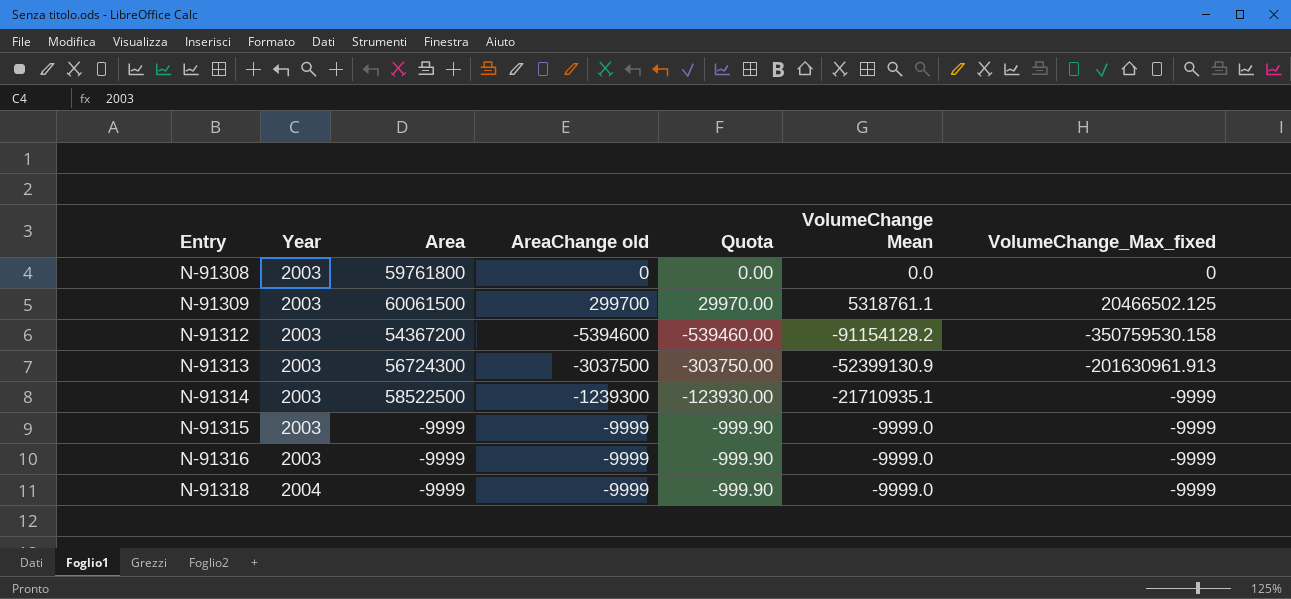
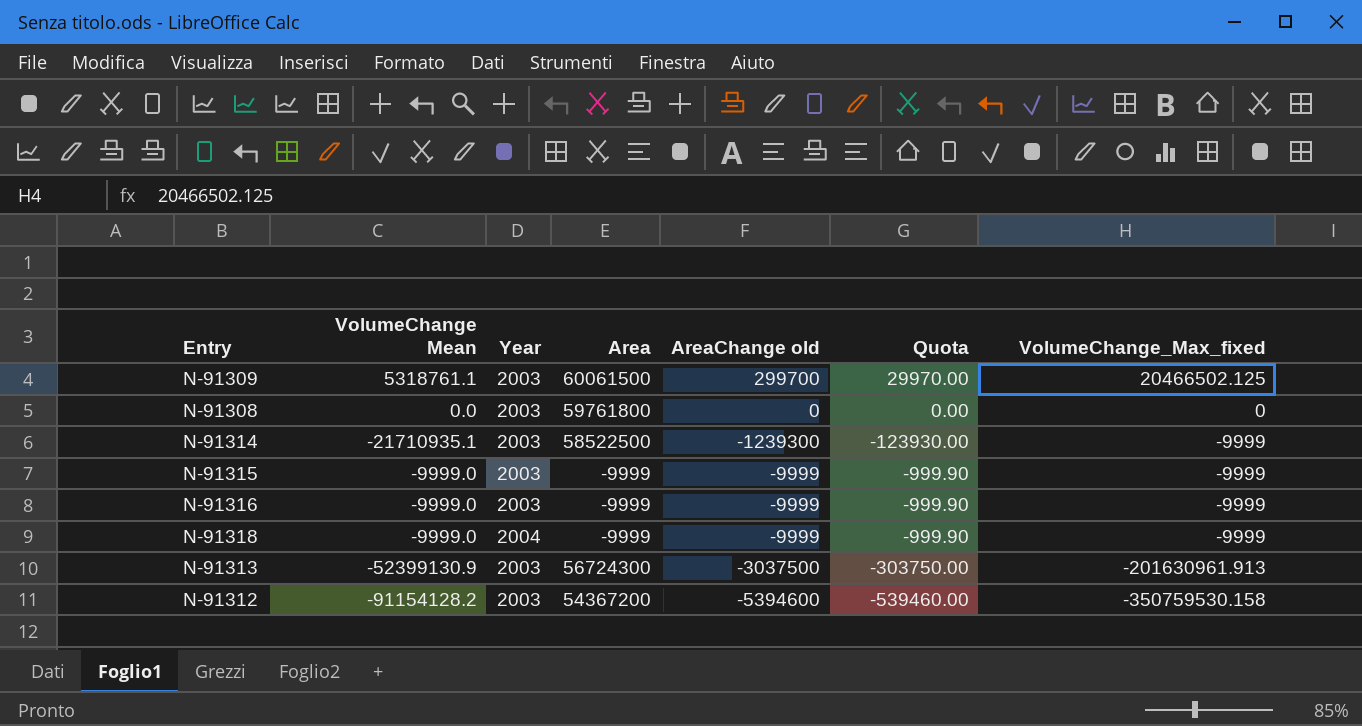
row order: Entry ascending -> VolumeChange_Max_fixed descending
column VolumeChange Mean | position: 6 -> 2

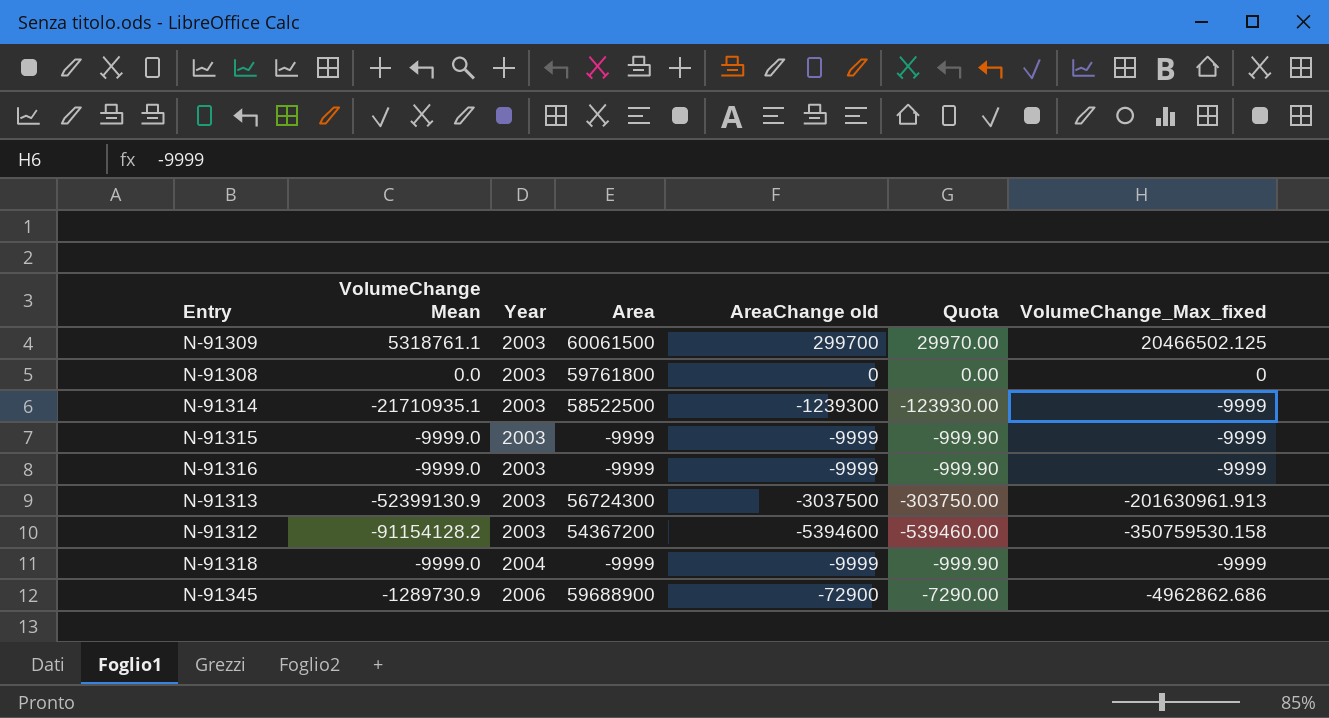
row order: VolumeChange_Max_fixed descending -> Year ascending
row N-91345: none -> -1289730.9 | 2006 | 59688900 | -72900 | -7290.00 | -4962862.686

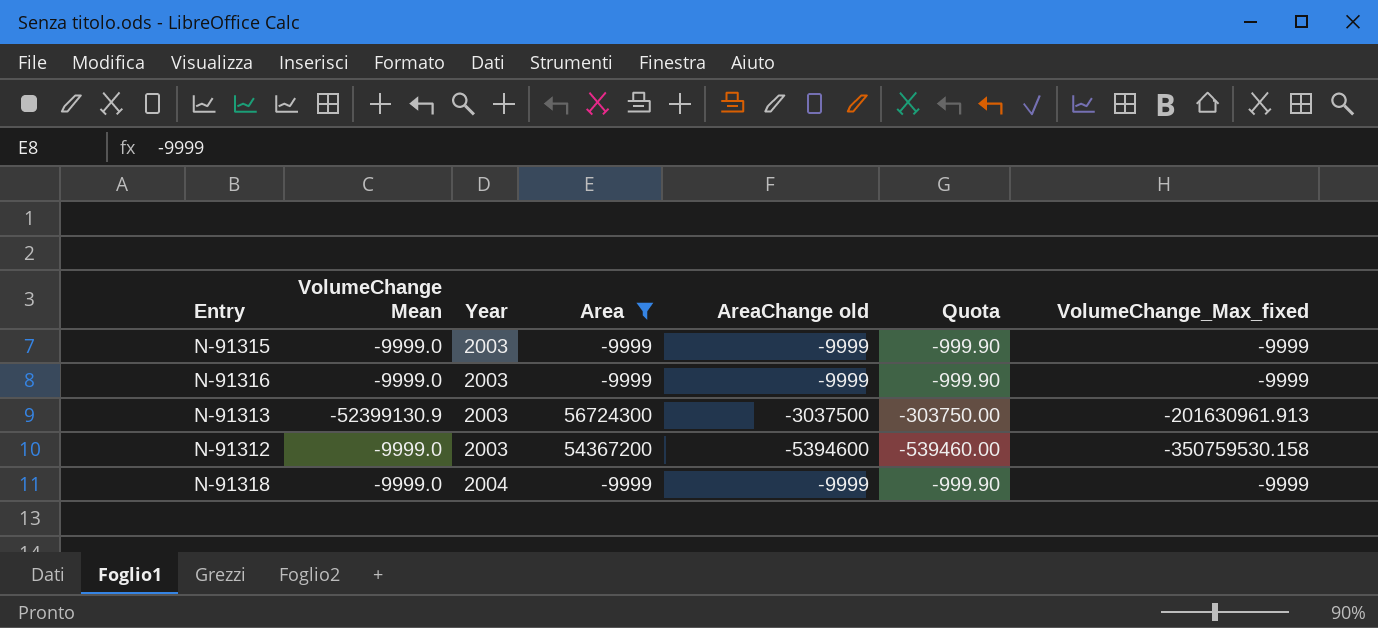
filter: none -> Area <= 56724300
N-91312 | VolumeChange Mean: -91154128.2 -> -9999.0

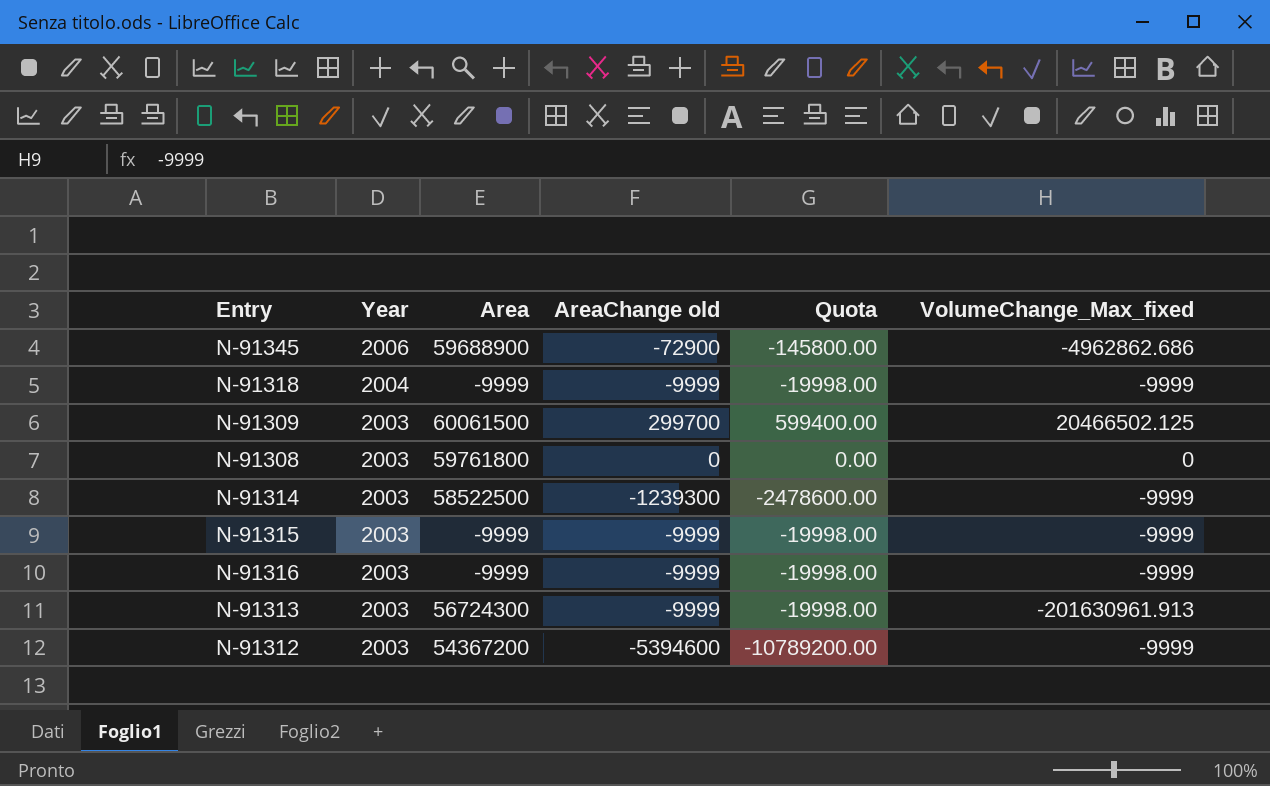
filter: Area <= 56724300 -> none
row order: Year ascending -> Year descending
column VolumeChange Mean | position: 2 -> none
column Quota | formula: [AreaChange old] * 0.1 -> [AreaChange old] * 2
N-91313 | AreaChange old: -3037500 -> -9999
N-91312 | VolumeChange_Max_fixed: -350759530.158 -> -9999

